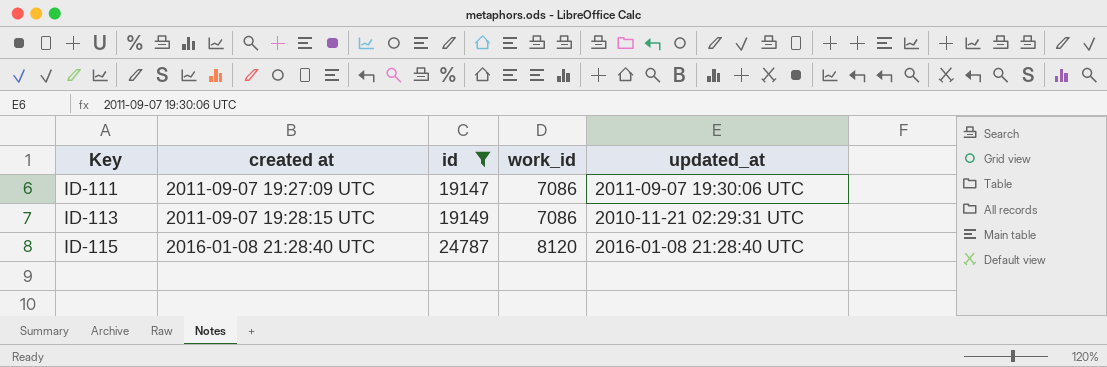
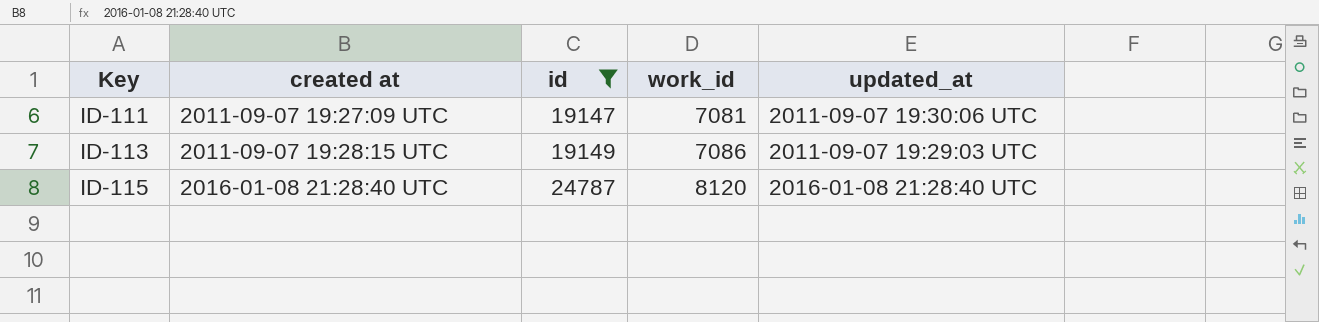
ID-111 | work_id: 7086 -> 7081
ID-113 | updated_at: 2010-11-21 02:29:31 UTC -> 2011-09-07 19:29:03 UTC

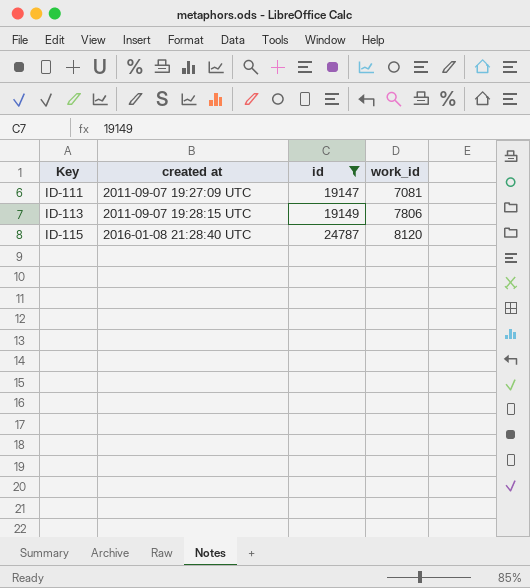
column updated_at | position: 5 -> none
ID-113 | work_id: 7086 -> 7806

